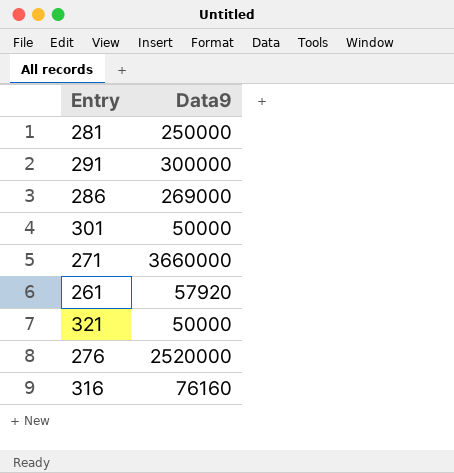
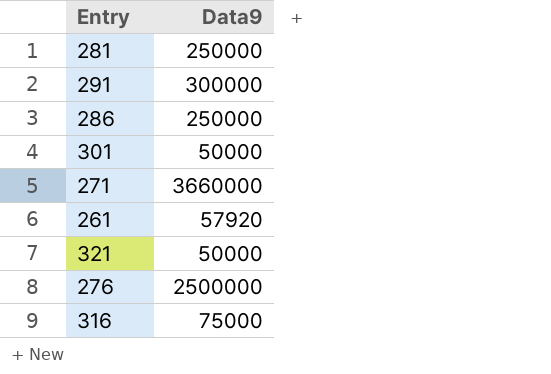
286 | Data9: 269000 -> 250000
276 | Data9: 2520000 -> 2500000
316 | Data9: 76160 -> 75000

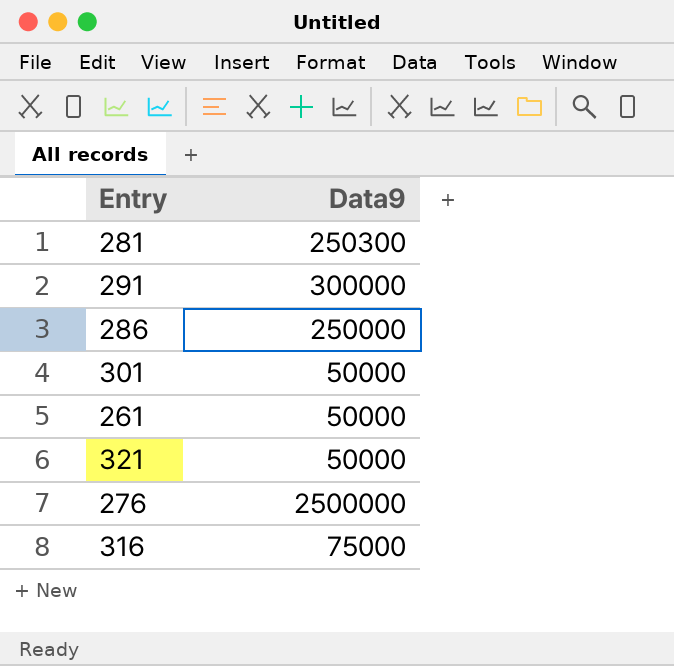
row 271: 3660000 -> none
281 | Data9: 250000 -> 250300
261 | Data9: 57920 -> 50000

